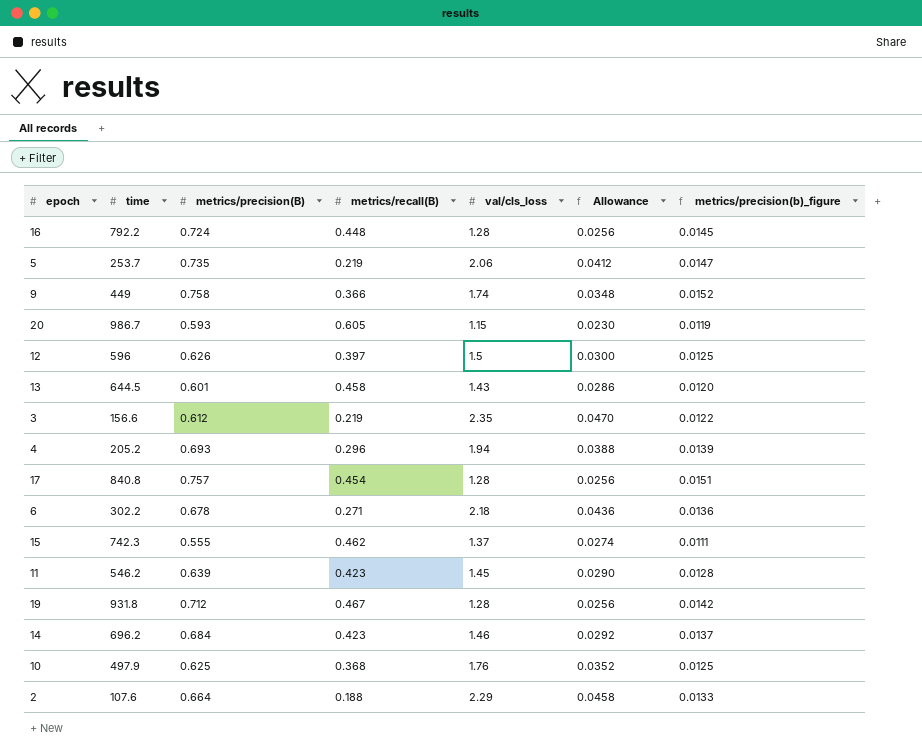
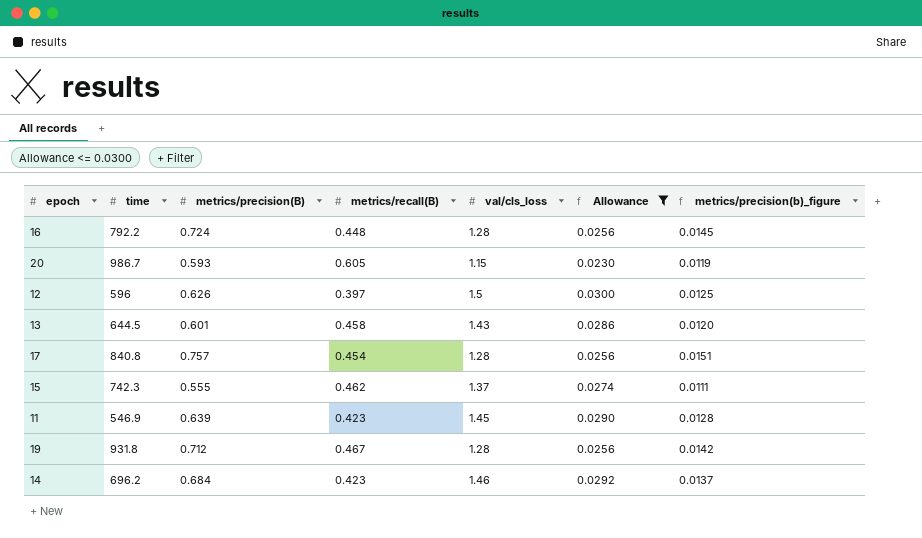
filter: none -> Allowance <= 0.0300
11 | time: 546.2 -> 546.9

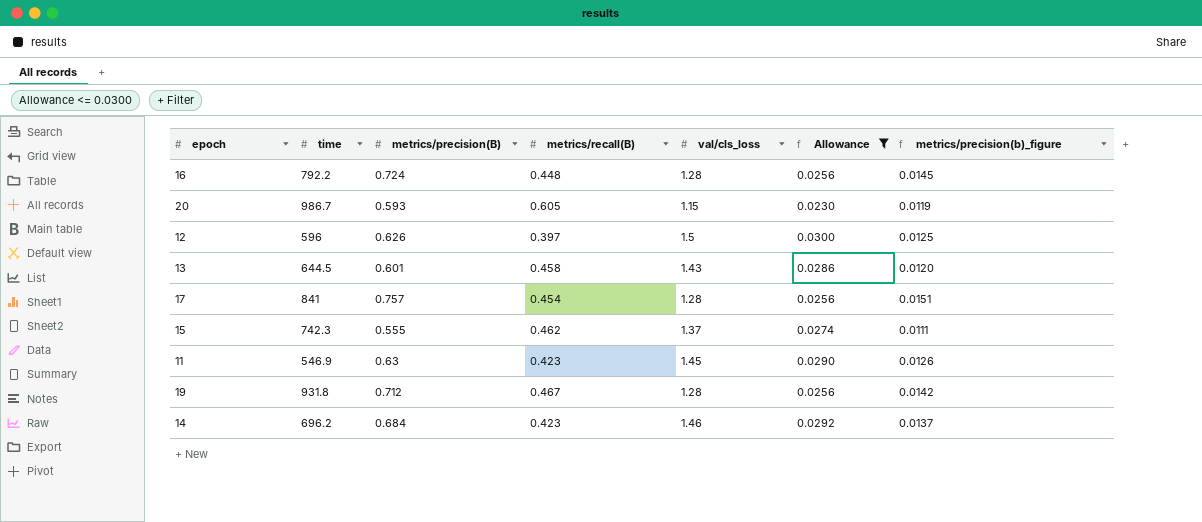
17 | time: 840.8 -> 841
11 | metrics/precision(B): 0.639 -> 0.63
11 | metrics/precision(b)_figure: 0.0128 -> 0.0126

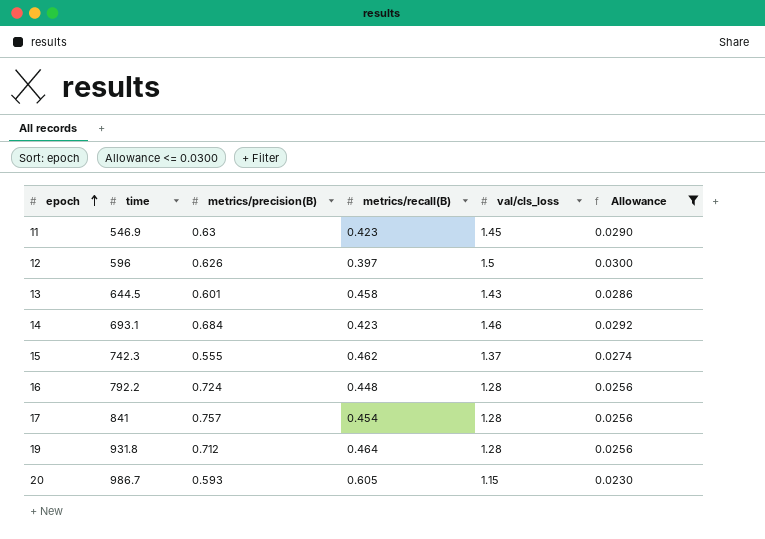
row order: none -> epoch ascending
column metrics/precision(b)_figure | formula: [metrics/precision(B)] * 0.02 -> none
14 | time: 696.2 -> 693.1
19 | metrics/recall(B): 0.467 -> 0.464

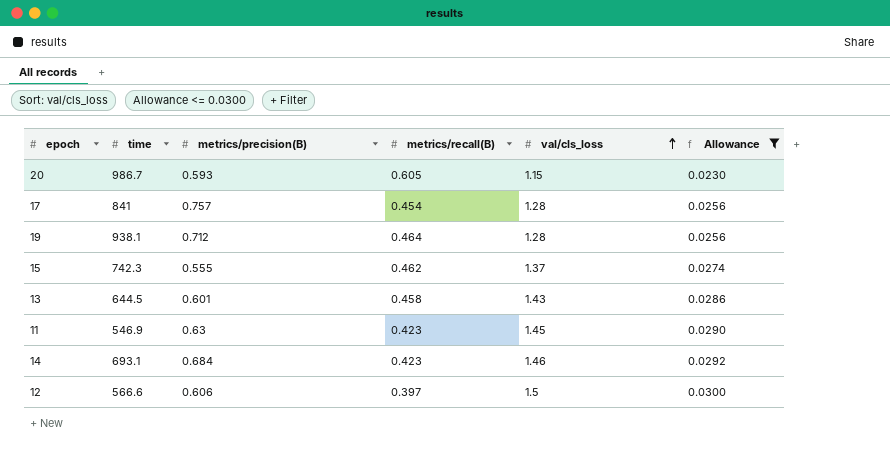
row order: epoch ascending -> val/cls_loss ascending
row 16: 792.2 | 0.724 | 0.448 | 1.28 | 0.0256 -> none
19 | time: 931.8 -> 938.1
12 | time: 596 -> 566.6
12 | metrics/precision(B): 0.626 -> 0.606

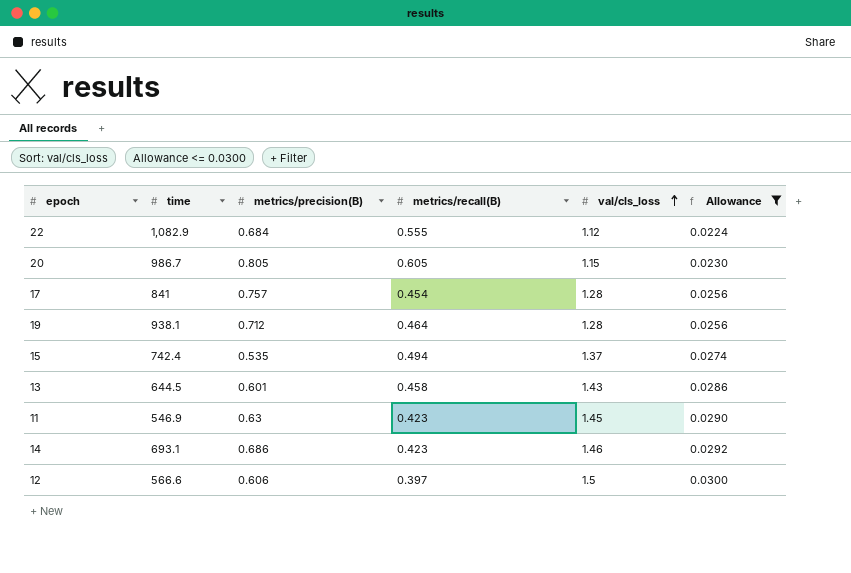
row 22: none -> 1,082.9 | 0.684 | 0.555 | 1.12 | 0.0224
20 | metrics/precision(B): 0.593 -> 0.805
15 | time: 742.3 -> 742.4
15 | metrics/precision(B): 0.555 -> 0.535
15 | metrics/recall(B): 0.462 -> 0.494
14 | metrics/precision(B): 0.684 -> 0.686

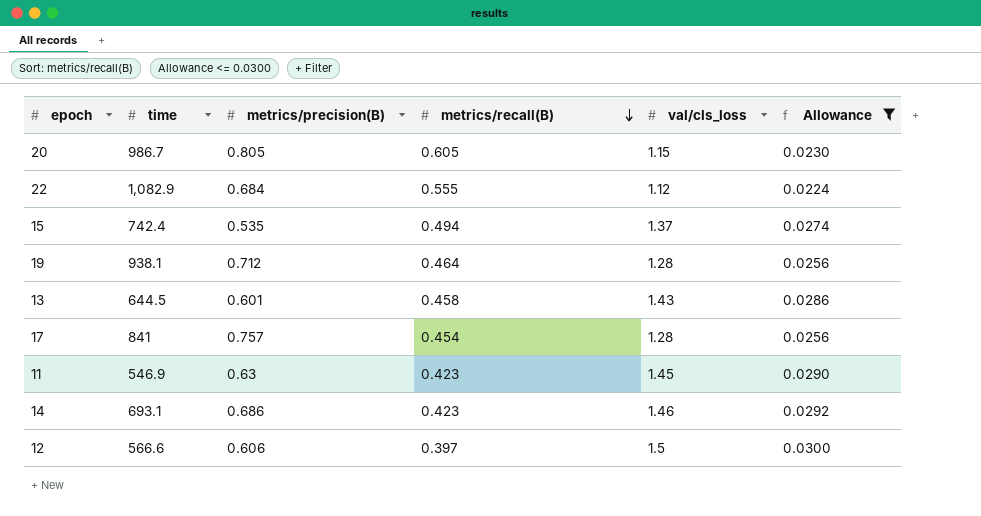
row order: val/cls_loss ascending -> metrics/recall(B) descending

